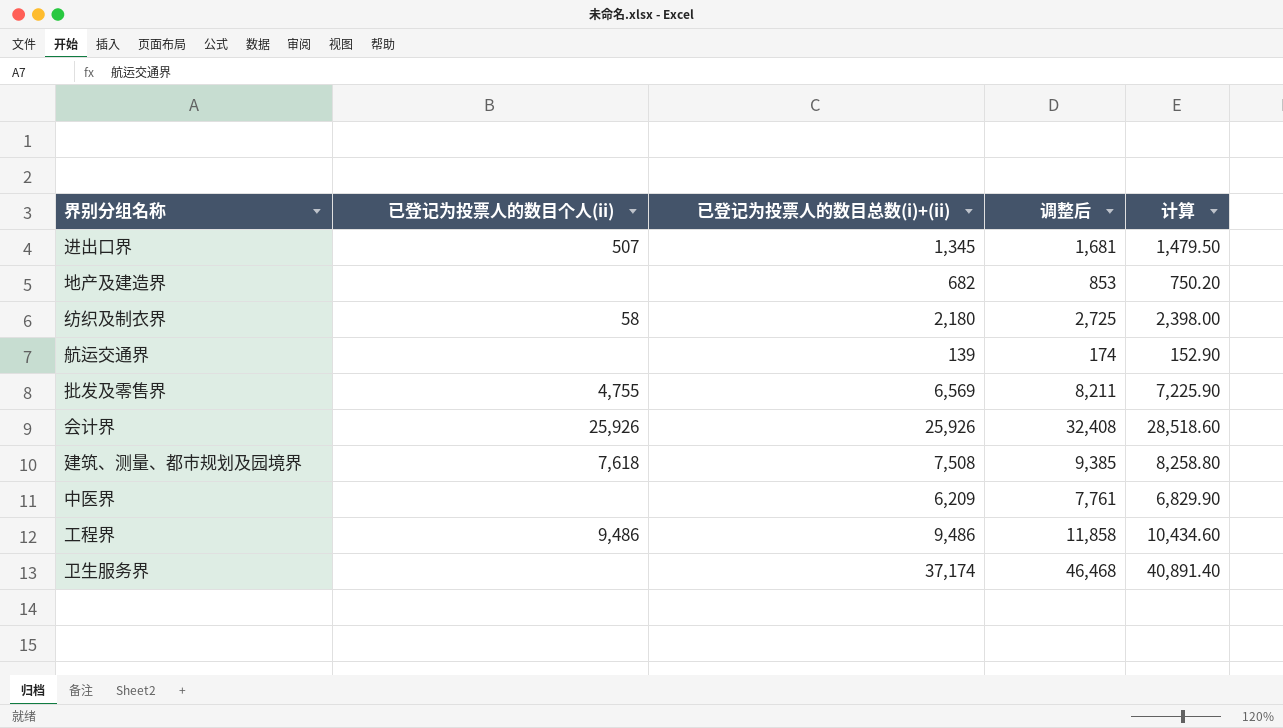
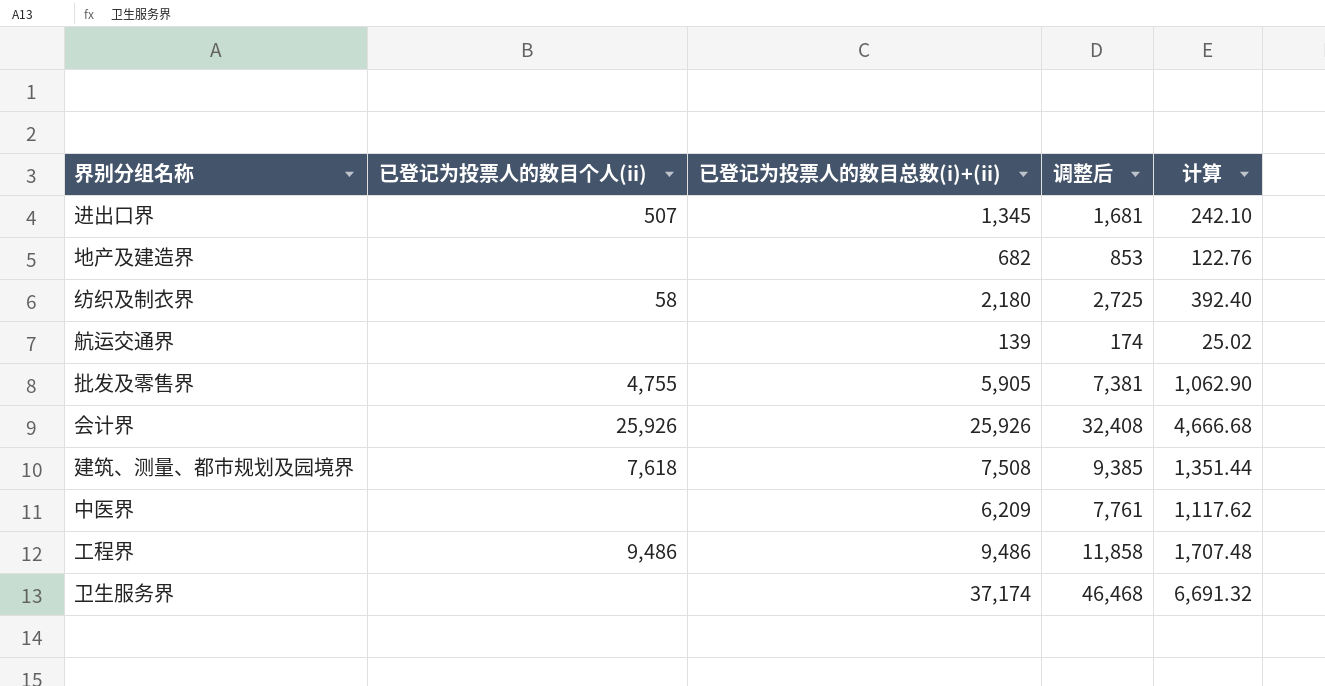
column 计算 | formula: [已登记为投票人的数目总数(i)+(ii)] * 1.1 -> [已登记为投票人的数目总数(i)+(ii)] * 0.18
批发及零售界 | 已登记为投票人的数目总数(i)+(ii): 6,569 -> 5,905
批发及零售界 | 调整后: 8,211 -> 7,381

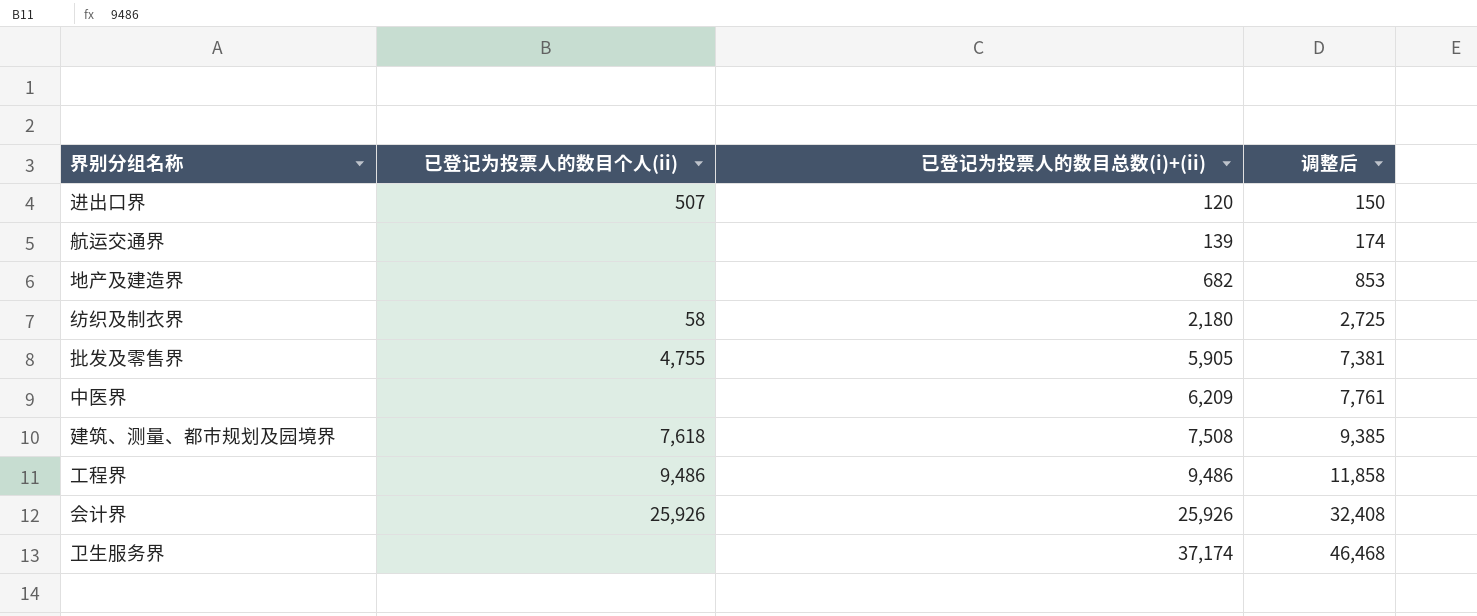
row order: none -> 已登记为投票人的数目总数(i)+(ii) ascending
column 计算 | formula: [已登记为投票人的数目总数(i)+(ii)] * 0.18 -> none
进出口界 | 已登记为投票人的数目总数(i)+(ii): 1,345 -> 120
进出口界 | 调整后: 1,681 -> 150

